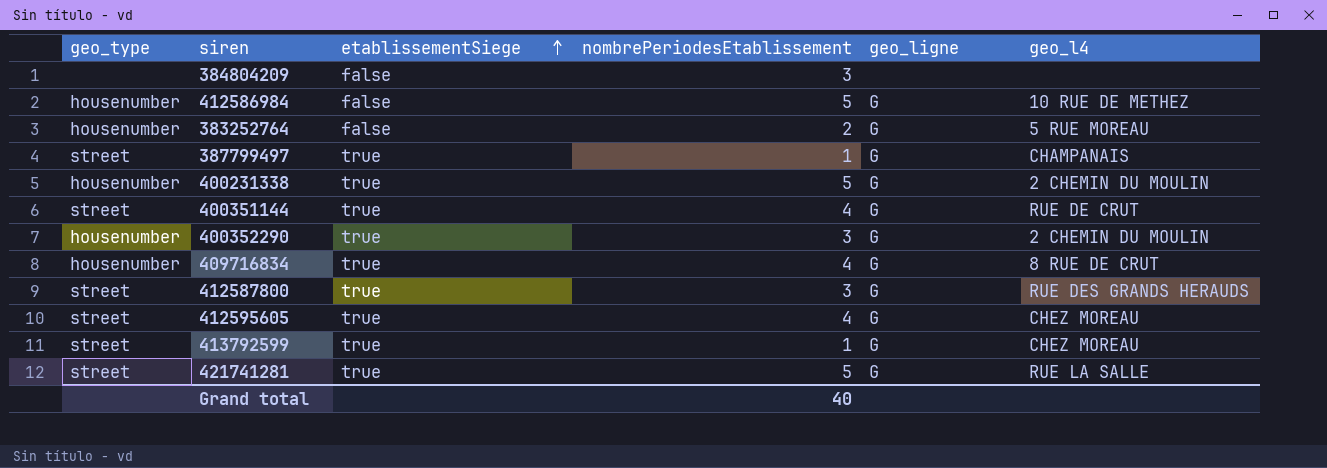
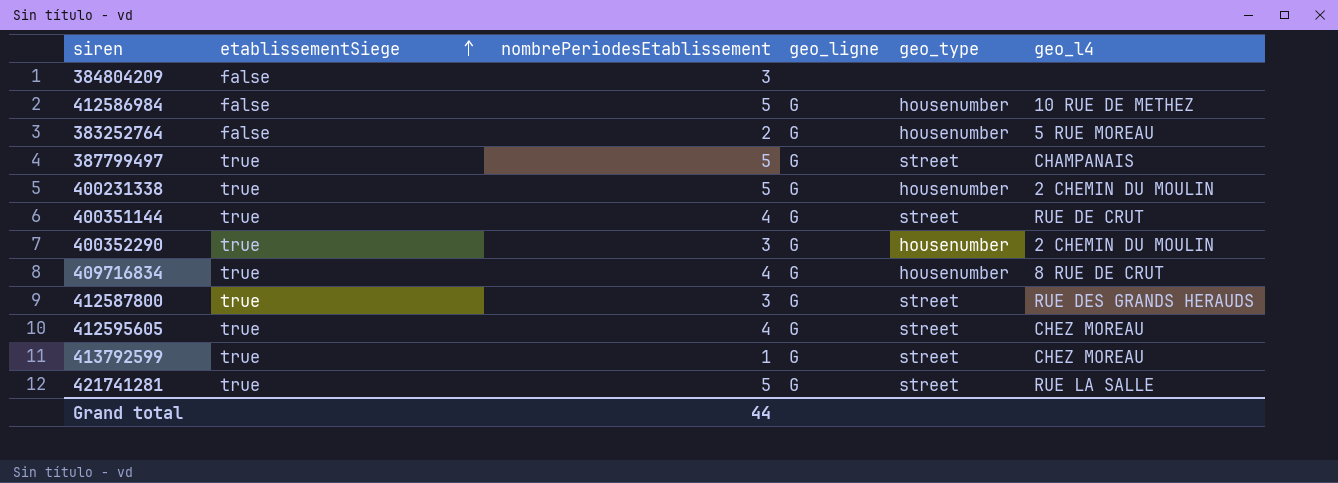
column geo_type | position: 1 -> 5
387799497 | nombrePeriodesEtablissement: 1 -> 5
Grand total | nombrePeriodesEtablissement: 40 -> 44

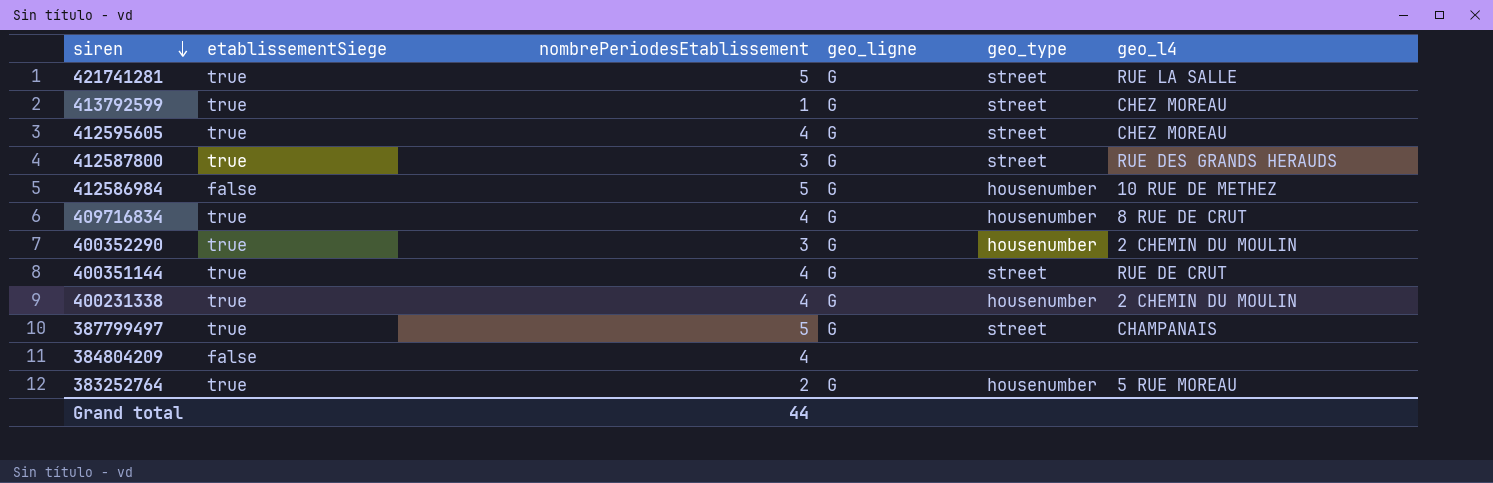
row order: etablissementSiege ascending -> siren descending
400231338 | nombrePeriodesEtablissement: 5 -> 4
384804209 | nombrePeriodesEtablissement: 3 -> 4
383252764 | etablissementSiege: false -> true

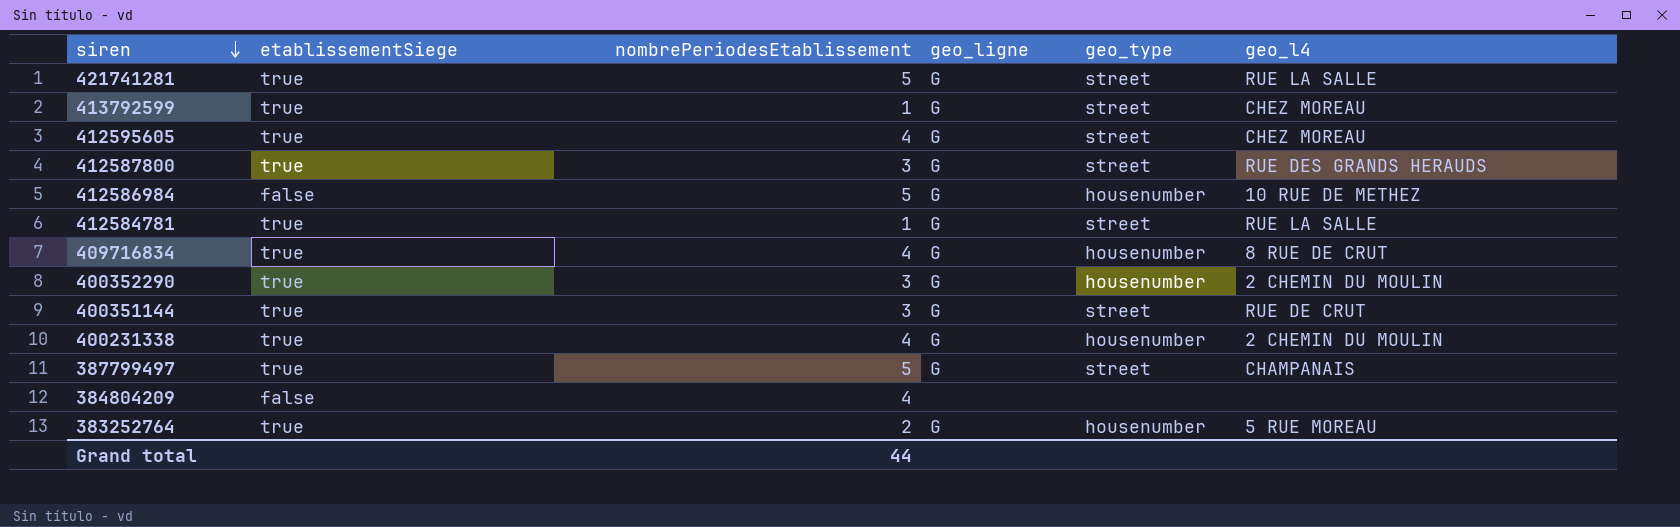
row 412584781: none -> true | 1 | G | street | RUE LA SALLE
400351144 | nombrePeriodesEtablissement: 4 -> 3

